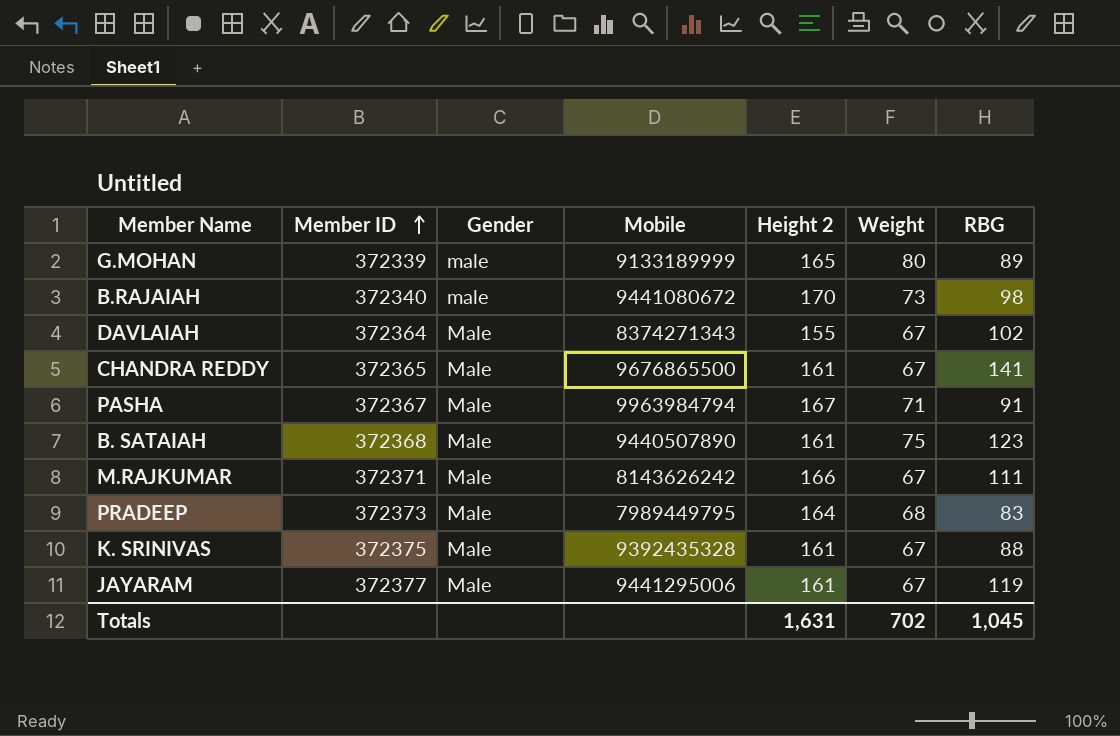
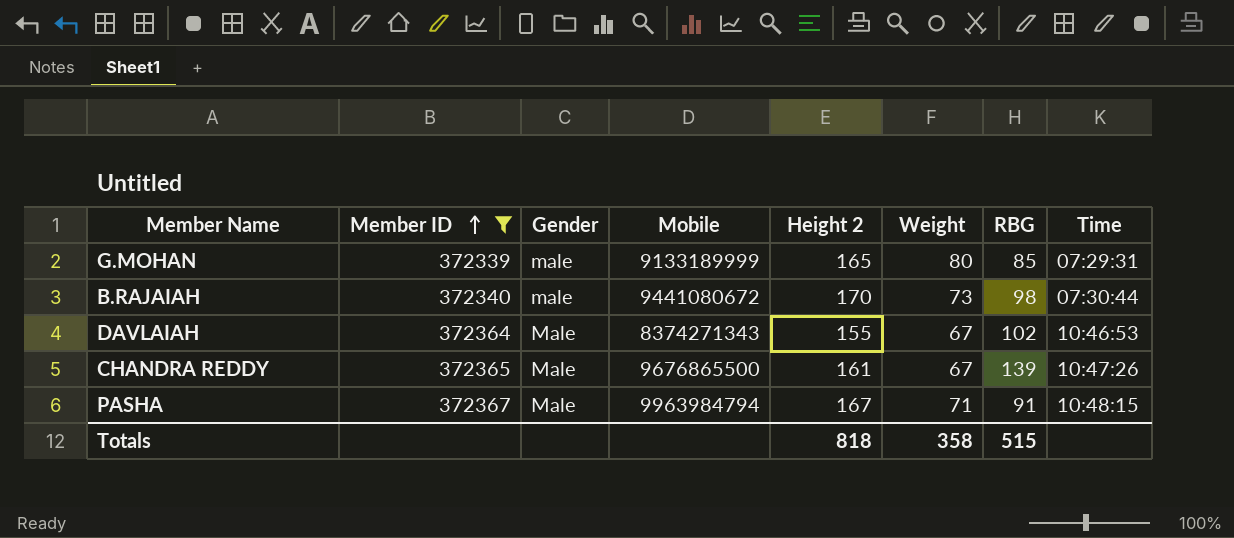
filter: none -> Member ID <= 372367
column Time | position: none -> 8
G.MOHAN | RBG: 89 -> 85
CHANDRA REDDY | RBG: 141 -> 139
Totals | Height 2: 1,631 -> 818
Totals | Weight: 702 -> 358
Totals | RBG: 1,045 -> 515

